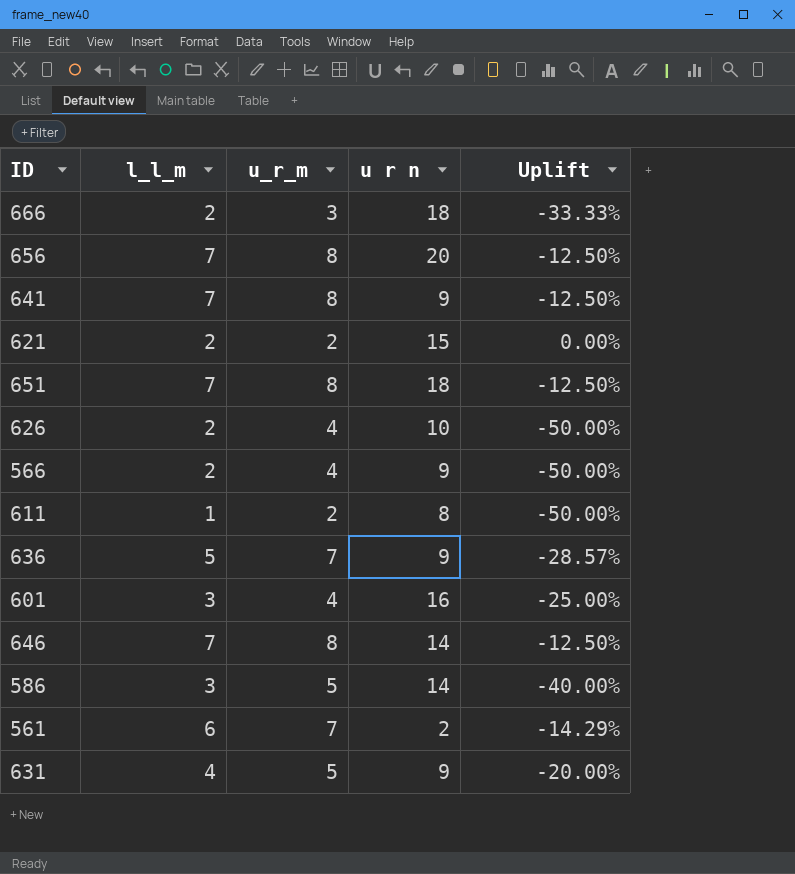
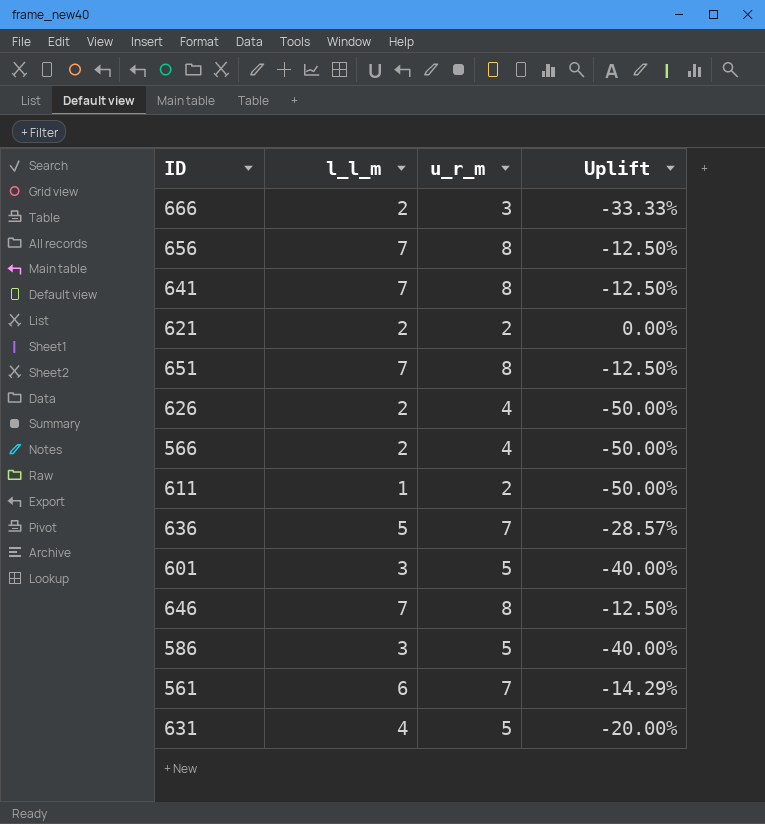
column u r n | position: 4 -> none
601 | u_r_m: 4 -> 5
601 | Uplift: -25.00% -> -40.00%

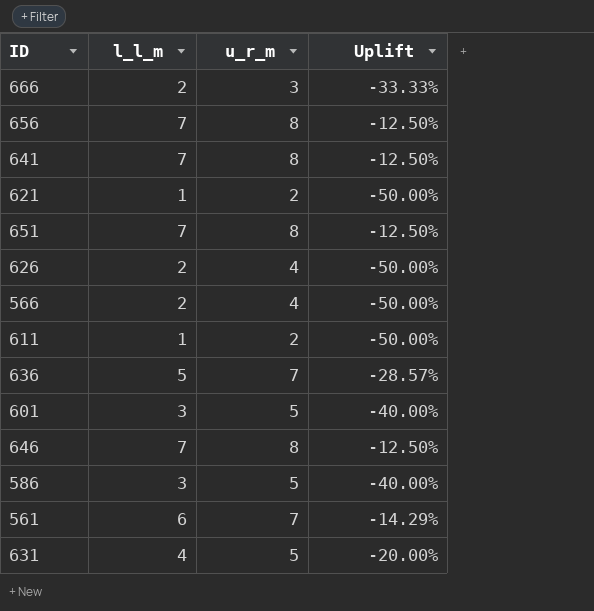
621 | l_l_m: 2 -> 1
621 | Uplift: 0.00% -> -50.00%

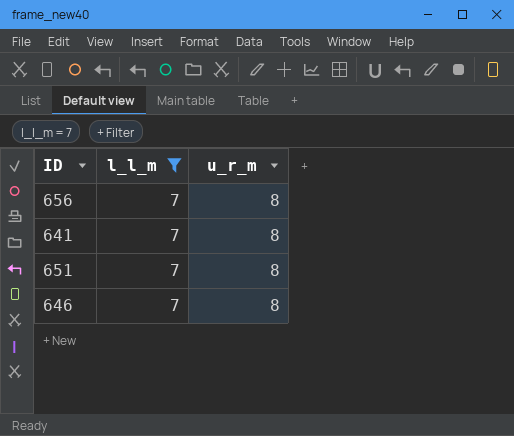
filter: none -> l_l_m = 7
column Uplift | formula: ([l_l_m] - [u_r_m]) / [u_r_m] -> none

